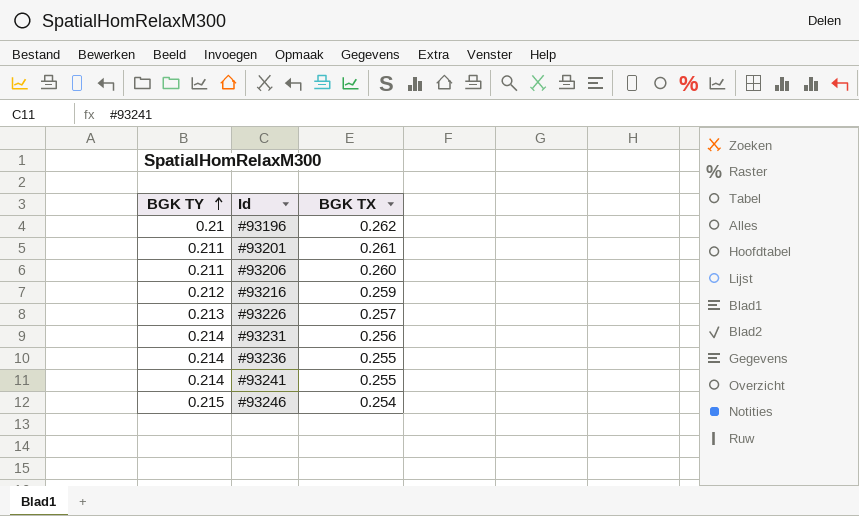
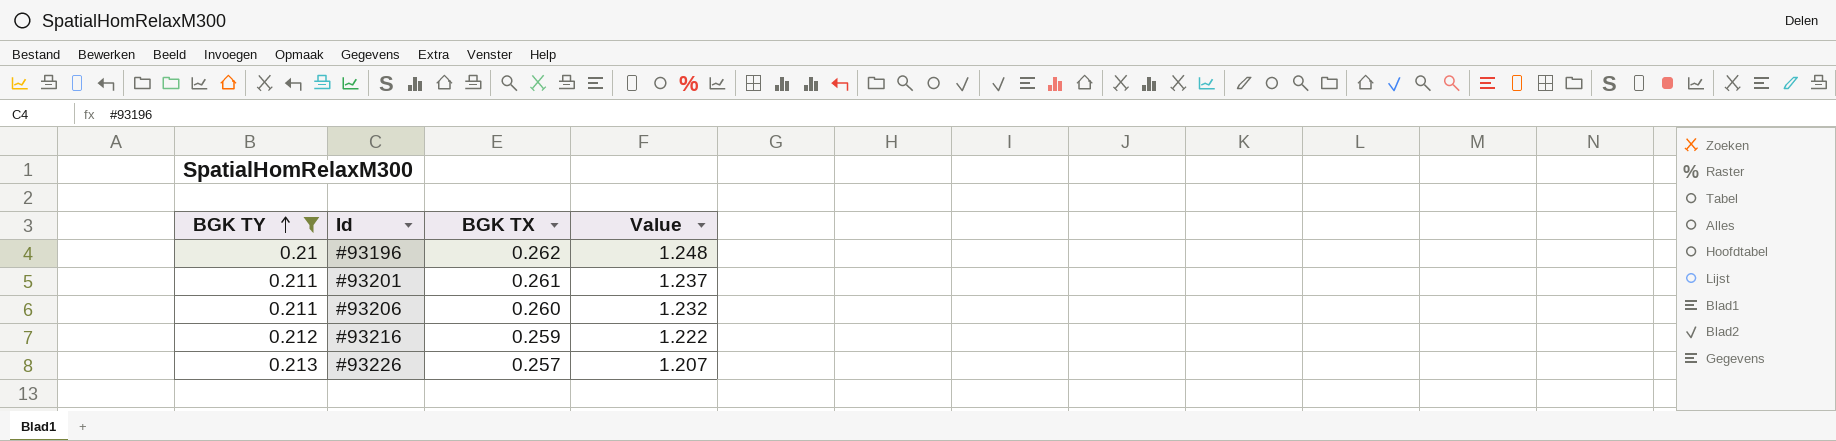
filter: none -> BGK TY <= 0.213
column Value | formula: none -> [BGK TX] / [BGK TY]

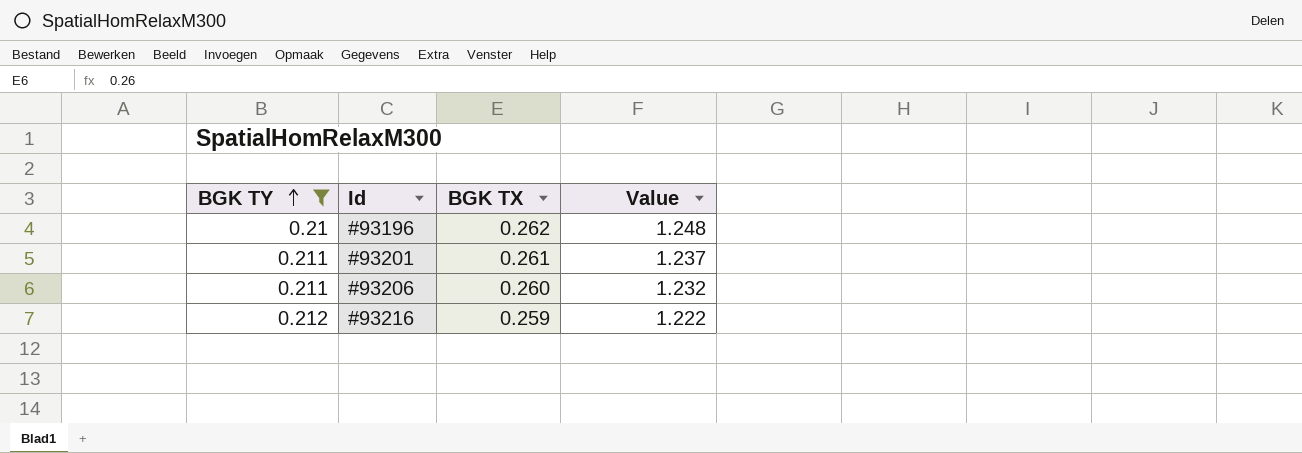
row #93226: 0.213 | 0.257 | 1.207 -> none

